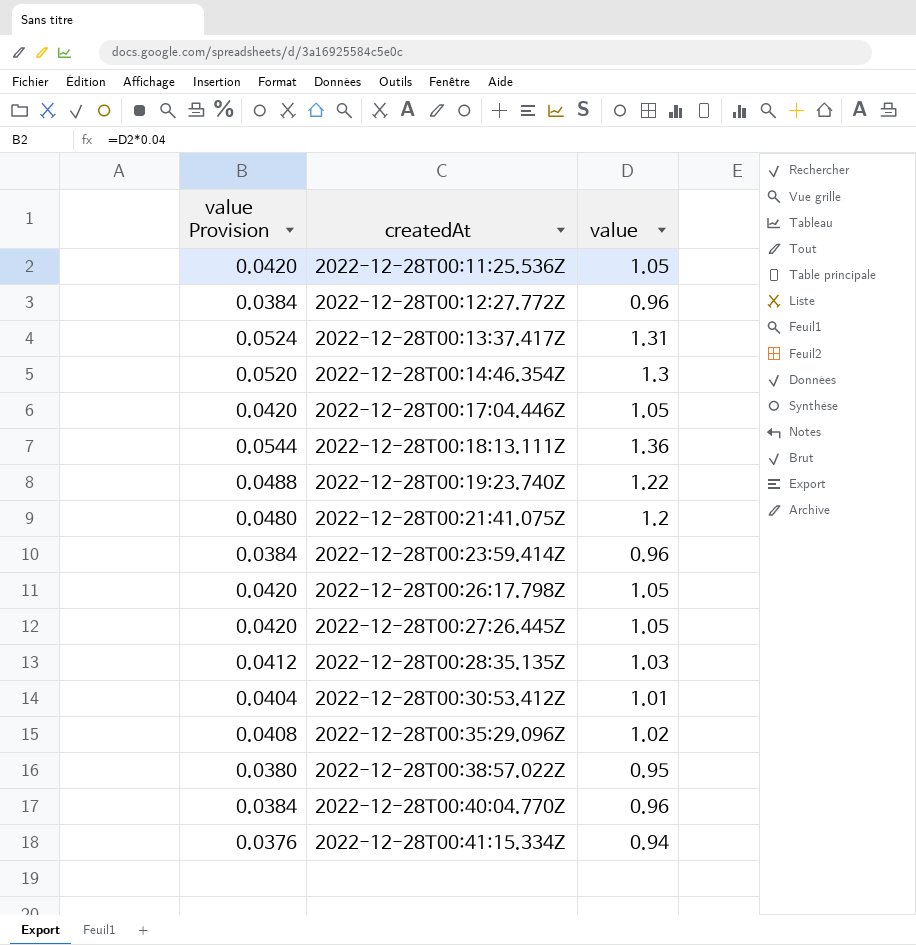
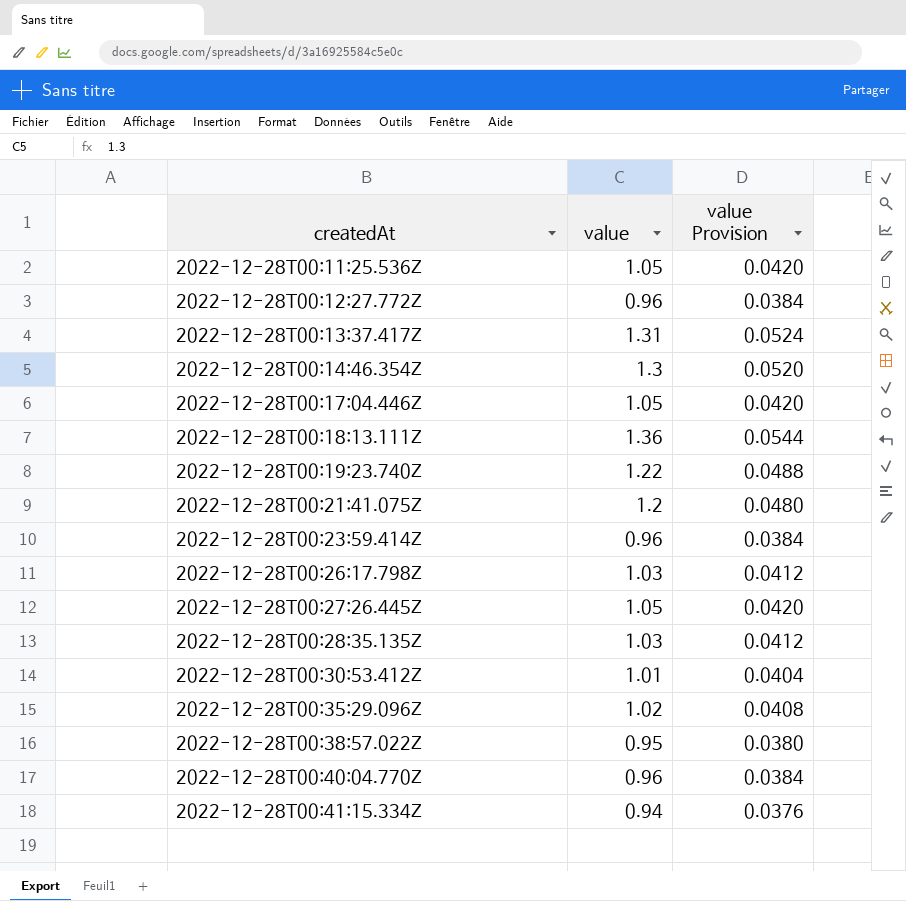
column value Provision | position: 1 -> 3
2022-12-28T00:26:17.798Z | value: 1.05 -> 1.03
2022-12-28T00:26:17.798Z | value Provision: 0.0420 -> 0.0412

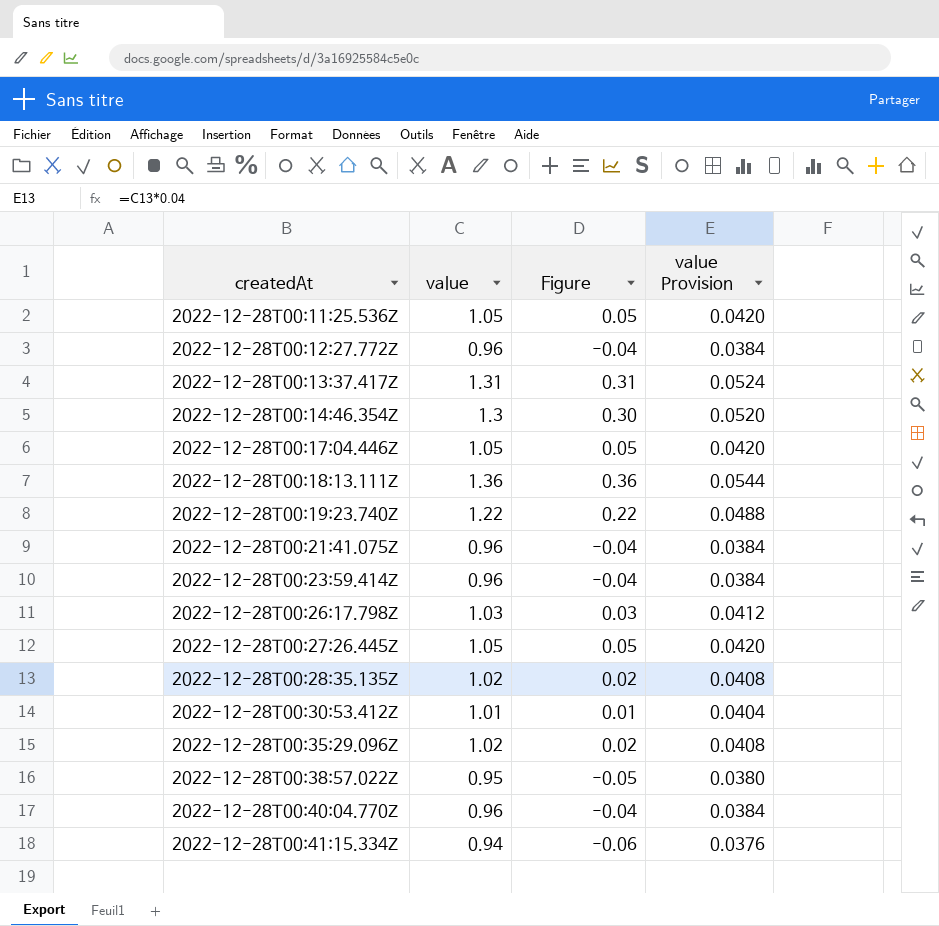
column Figure | formula: none -> [value] - 1
2022-12-28T00:21:41.075Z | value: 1.2 -> 0.96
2022-12-28T00:21:41.075Z | value Provision: 0.0480 -> 0.0384
2022-12-28T00:28:35.135Z | value: 1.03 -> 1.02
2022-12-28T00:28:35.135Z | value Provision: 0.0412 -> 0.0408

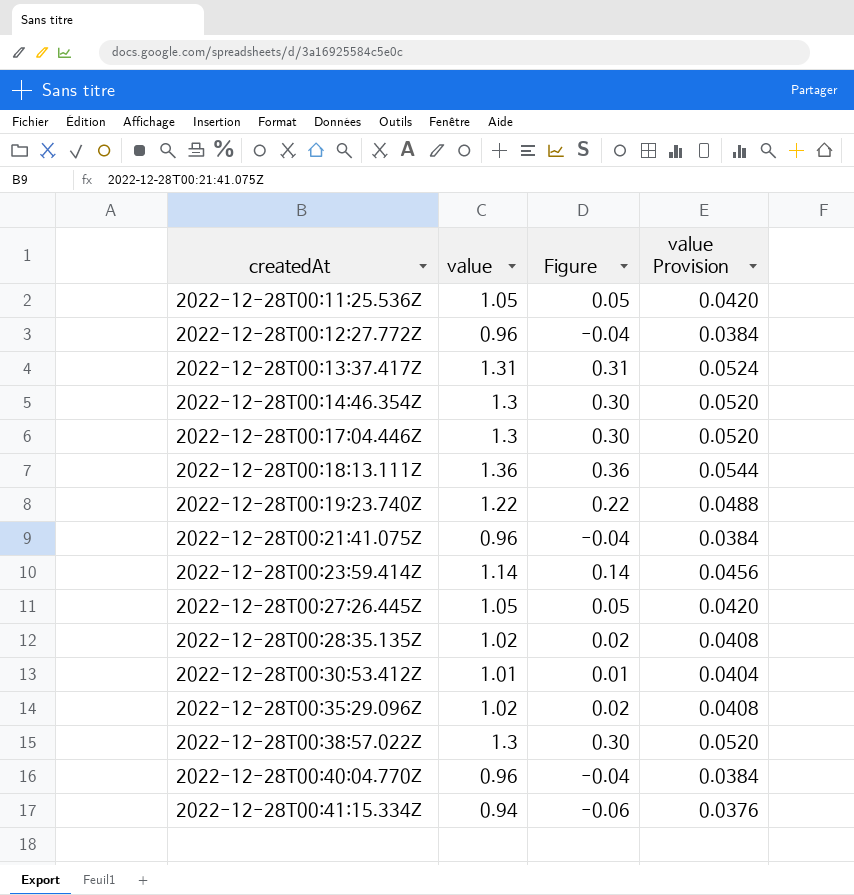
row 2022-12-28T00:26:17.798Z: 1.03 | 0.03 | 0.0412 -> none
2022-12-28T00:17:04.446Z | value: 1.05 -> 1.3
2022-12-28T00:17:04.446Z | Figure: 0.05 -> 0.30
2022-12-28T00:17:04.446Z | value Provision: 0.0420 -> 0.0520
2022-12-28T00:23:59.414Z | value: 0.96 -> 1.14
2022-12-28T00:23:59.414Z | Figure: -0.04 -> 0.14
2022-12-28T00:23:59.414Z | value Provision: 0.0384 -> 0.0456
2022-12-28T00:38:57.022Z | value: 0.95 -> 1.3
2022-12-28T00:38:57.022Z | Figure: -0.05 -> 0.30
2022-12-28T00:38:57.022Z | value Provision: 0.0380 -> 0.0520

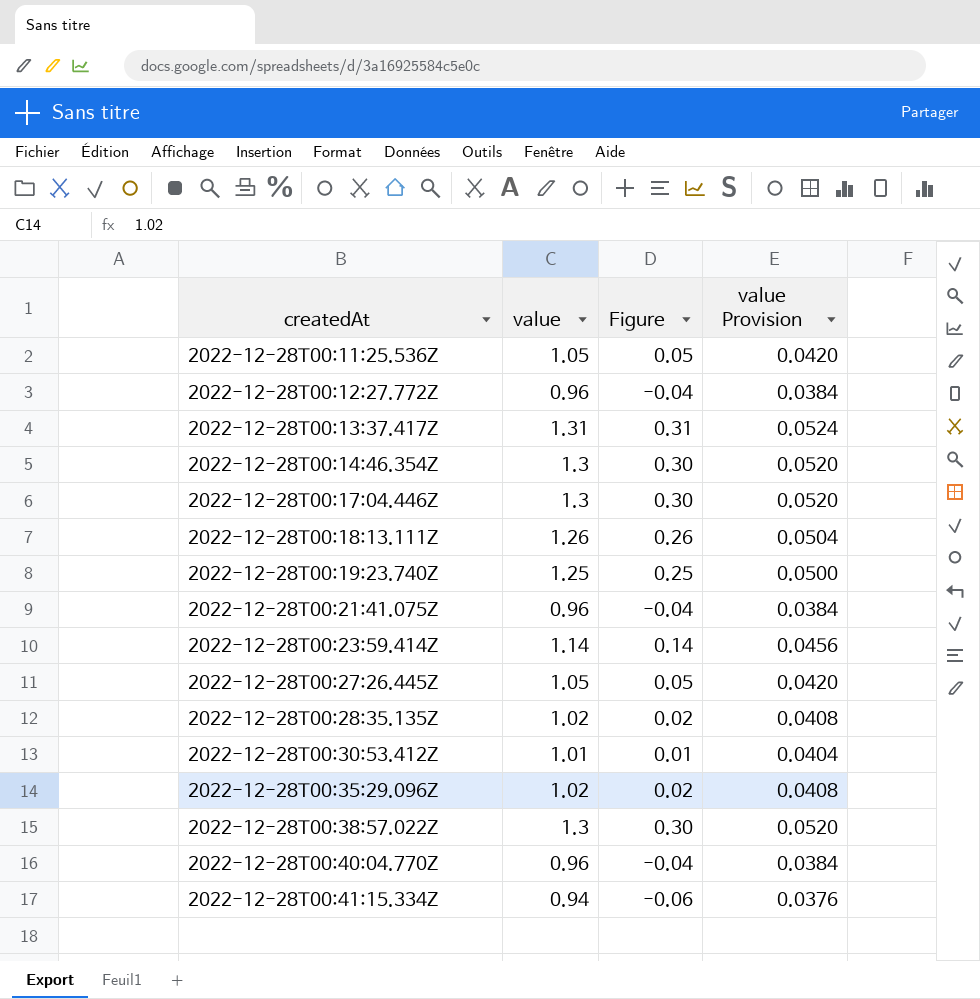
2022-12-28T00:18:13.111Z | value: 1.36 -> 1.26
2022-12-28T00:18:13.111Z | Figure: 0.36 -> 0.26
2022-12-28T00:18:13.111Z | value Provision: 0.0544 -> 0.0504
2022-12-28T00:19:23.740Z | value: 1.22 -> 1.25
2022-12-28T00:19:23.740Z | Figure: 0.22 -> 0.25
2022-12-28T00:19:23.740Z | value Provision: 0.0488 -> 0.0500

